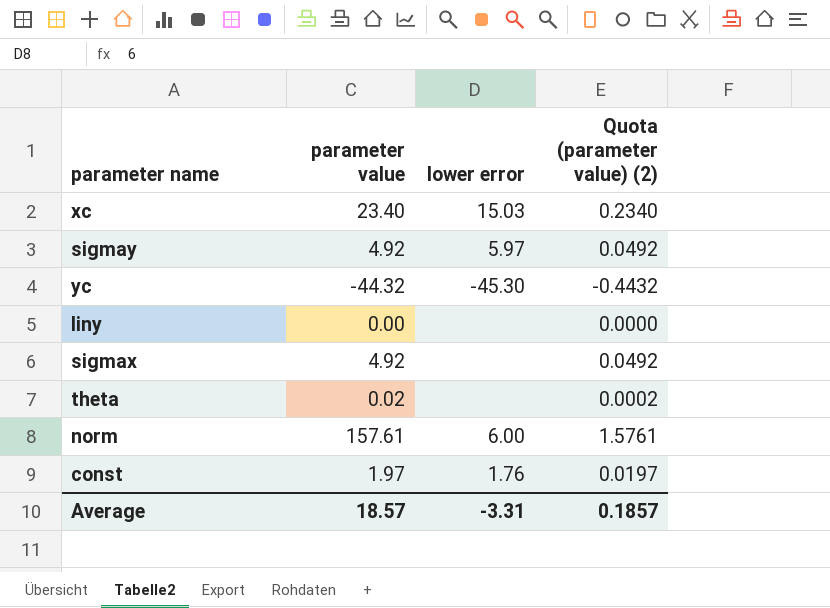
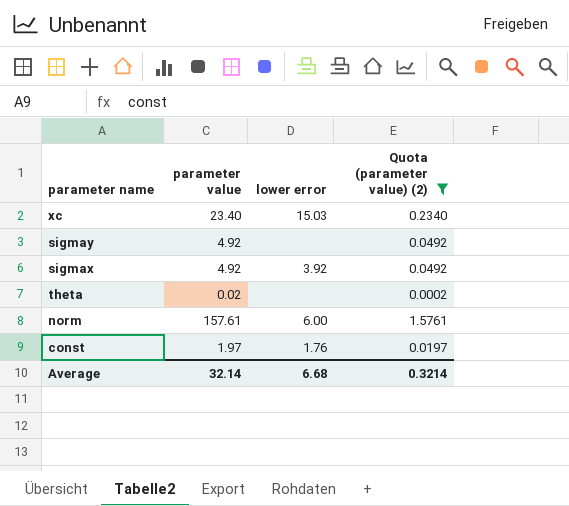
filter: none -> Quota (parameter value) (2) >= 0.0002
sigmay | lower error: 5.97 -> none
sigmax | lower error: none -> 3.92
Average | parameter value: 18.57 -> 32.14
Average | lower error: -3.31 -> 6.68
Average | Quota (parameter value) (2): 0.1857 -> 0.3214

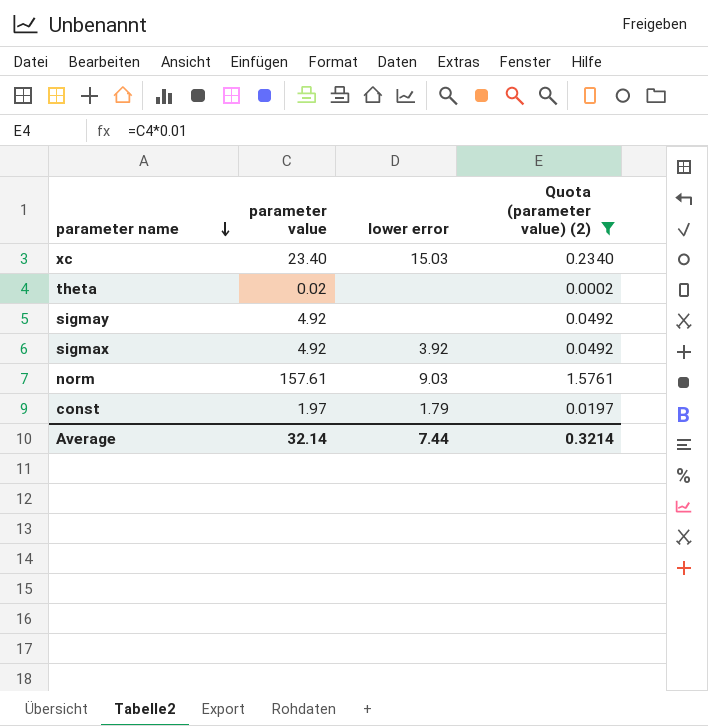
row order: none -> parameter name descending
norm | lower error: 6.00 -> 9.03
const | lower error: 1.76 -> 1.79
Average | lower error: 6.68 -> 7.44

